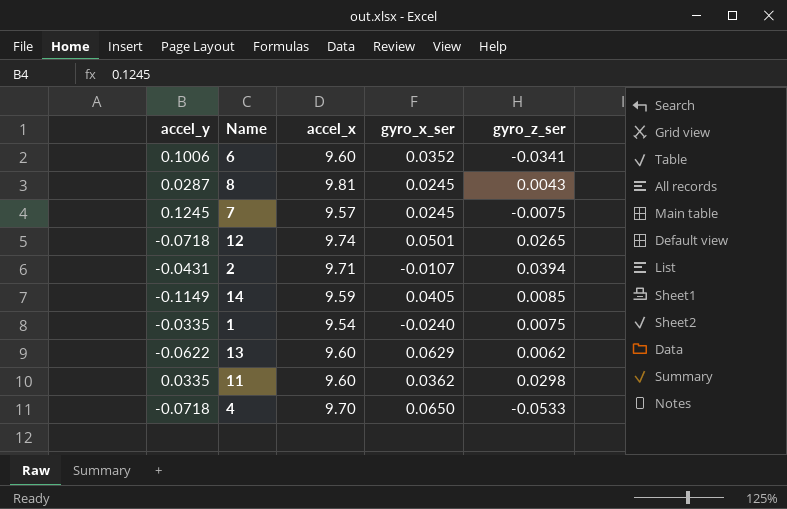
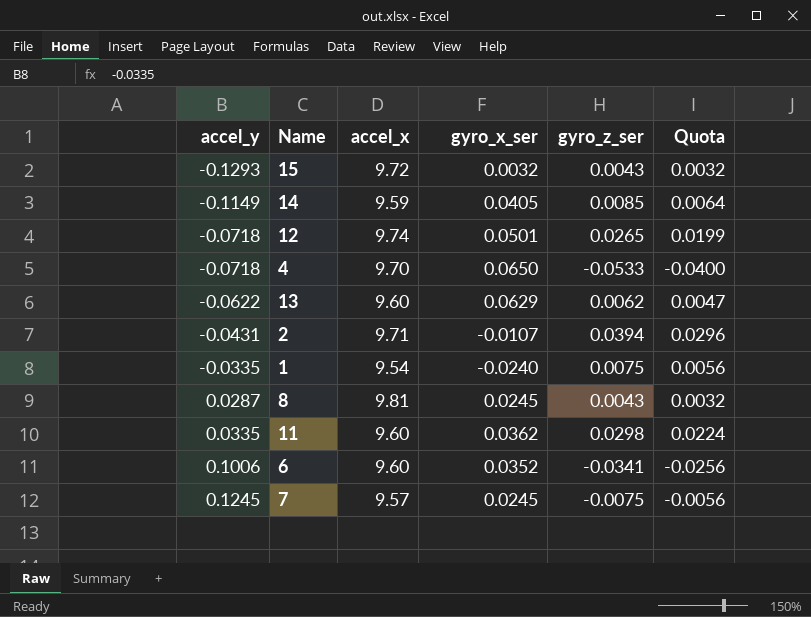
row order: none -> accel_y ascending
column Quota | formula: none -> [gyro_z_ser] * 0.75
row 15: none -> -0.1293 | 9.72 | 0.0032 | 0.0043 | 0.0032

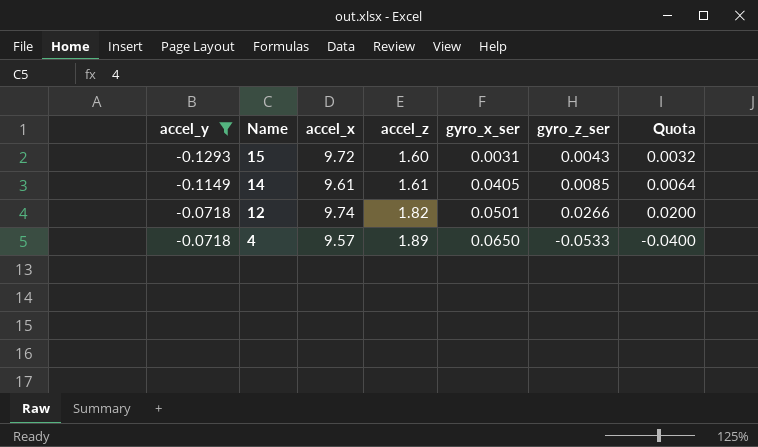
filter: none -> accel_y <= -0.0718
column accel_z | position: none -> 4
15 | gyro_x_ser: 0.0032 -> 0.0031
14 | accel_x: 9.59 -> 9.61
12 | gyro_z_ser: 0.0265 -> 0.0266
12 | Quota: 0.0199 -> 0.0200
4 | accel_x: 9.70 -> 9.57

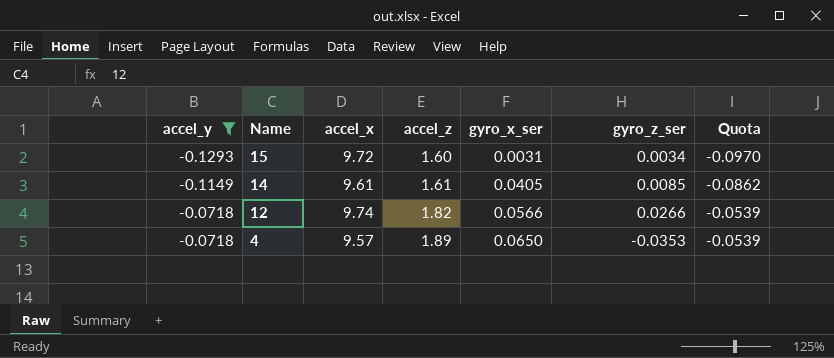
column Quota | formula: [gyro_z_ser] * 0.75 -> [accel_y] * 0.75
15 | gyro_z_ser: 0.0043 -> 0.0034
12 | gyro_x_ser: 0.0501 -> 0.0566
4 | gyro_z_ser: -0.0533 -> -0.0353

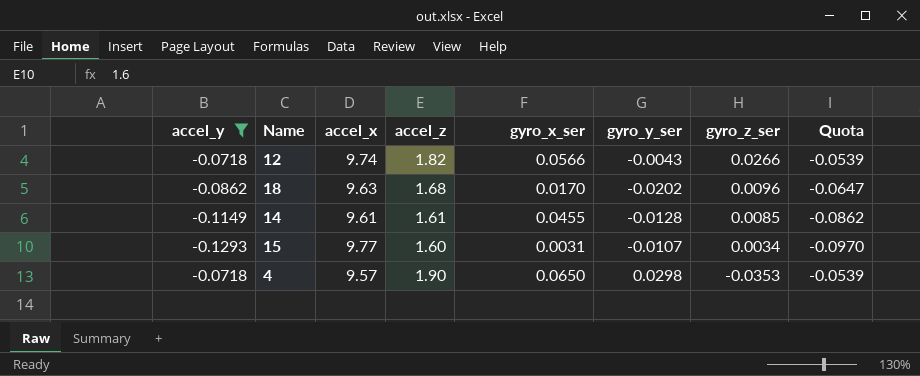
row order: accel_y ascending -> gyro_z_ser descending
column gyro_y_ser | position: none -> 6
row 18: none -> -0.0862 | 9.63 | 1.68 | 0.0170 | -0.0202 | 0.0096 | -0.0647
14 | gyro_x_ser: 0.0405 -> 0.0455
15 | accel_x: 9.72 -> 9.77
4 | accel_z: 1.89 -> 1.90

